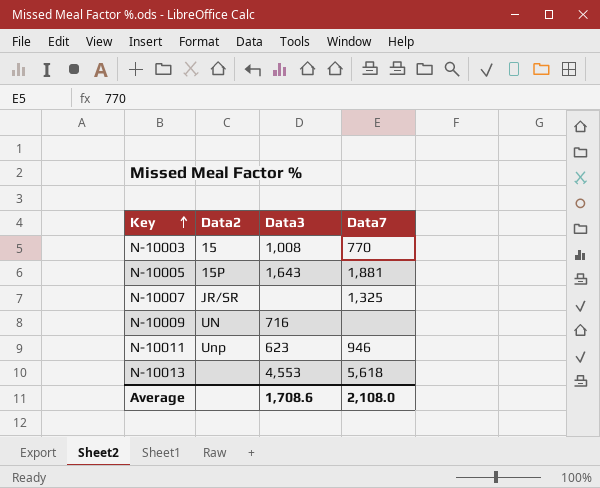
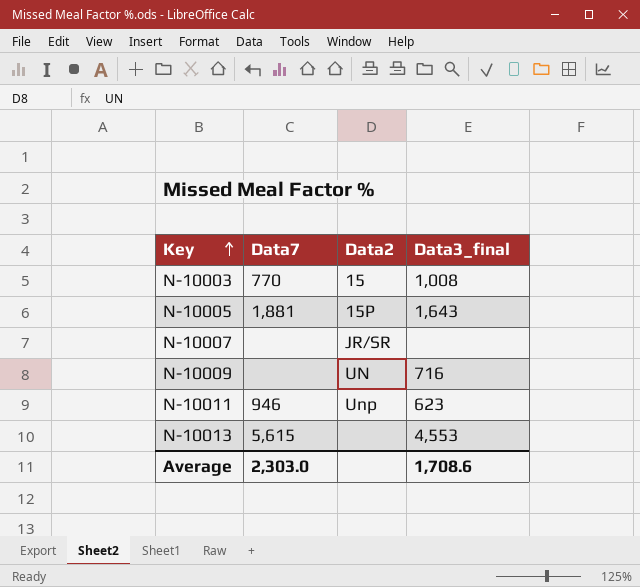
column Data7 | position: 4 -> 2
column name: Data3 -> Data3_final
N-10007 | Data7: 1,325 -> none
N-10013 | Data7: 5,618 -> 5,615
Average | Data7: 2,108.0 -> 2,303.0

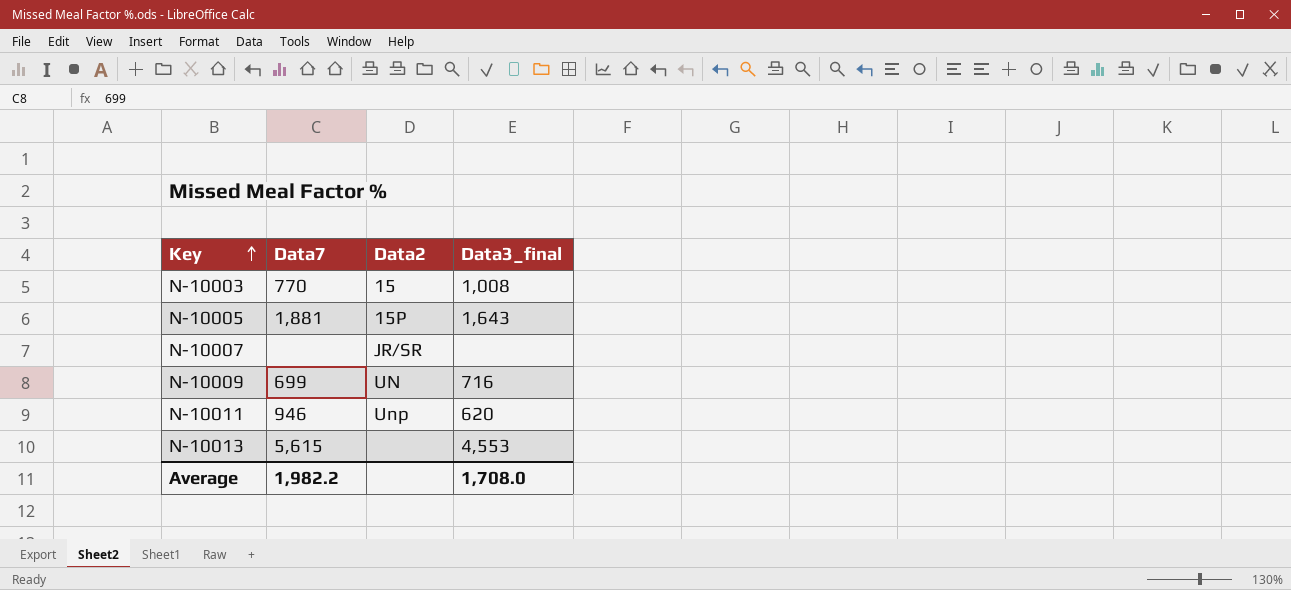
N-10009 | Data7: none -> 699
N-10011 | Data3_final: 623 -> 620
Average | Data7: 2,303.0 -> 1,982.2
Average | Data3_final: 1,708.6 -> 1,708.0

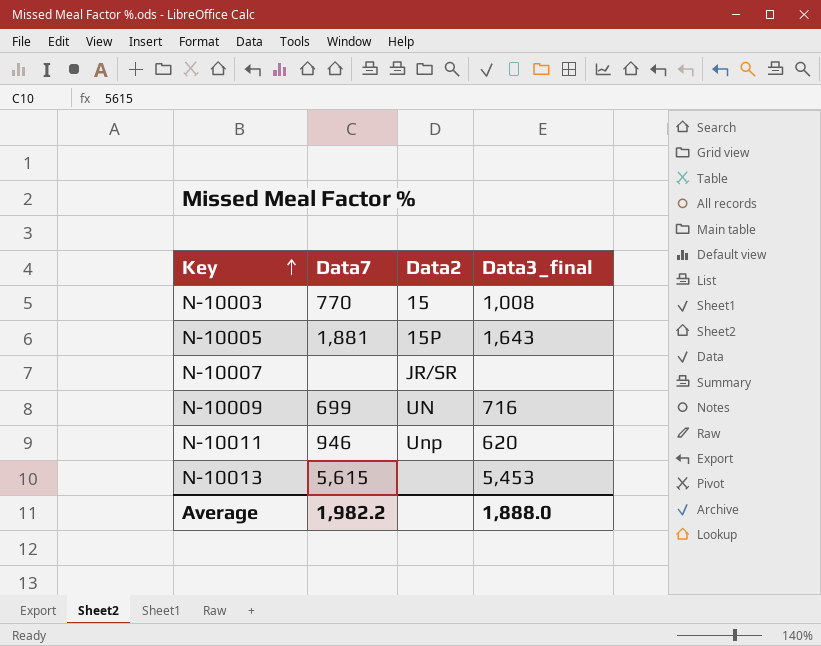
N-10013 | Data3_final: 4,553 -> 5,453
Average | Data3_final: 1,708.0 -> 1,888.0

